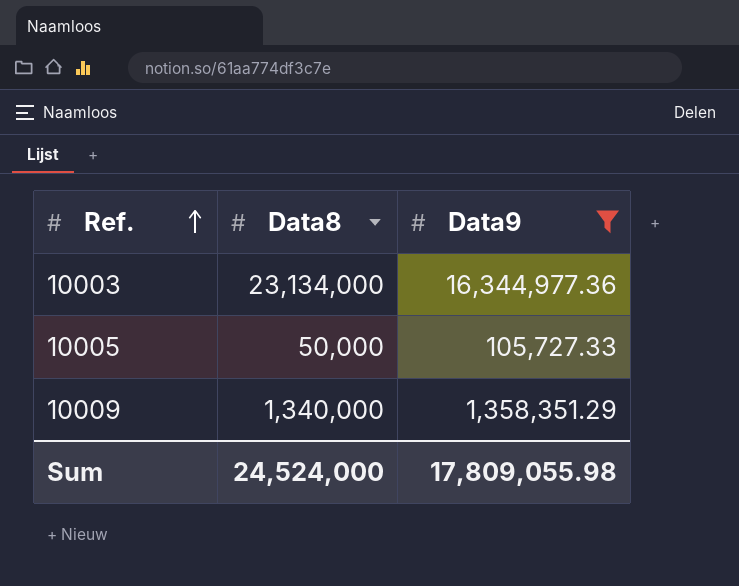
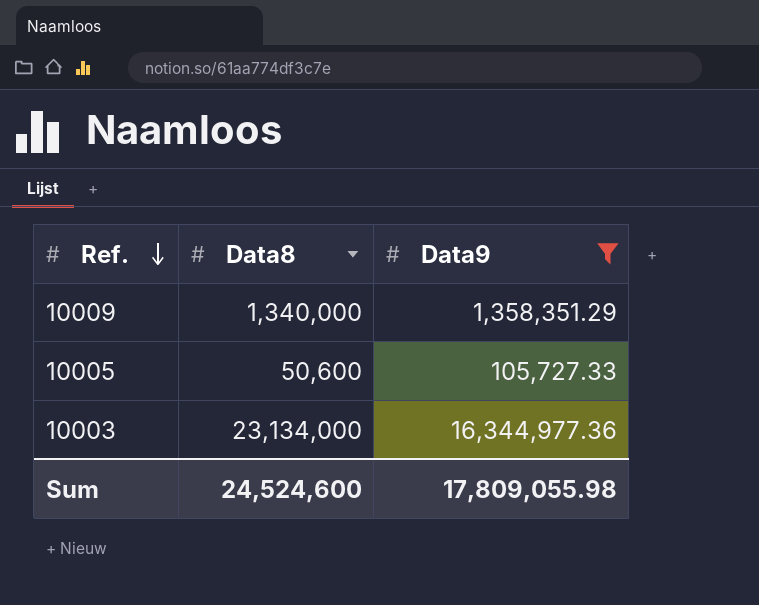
row order: Ref. ascending -> Ref. descending
10005 | Data8: 50,000 -> 50,600
Sum | Data8: 24,524,000 -> 24,524,600

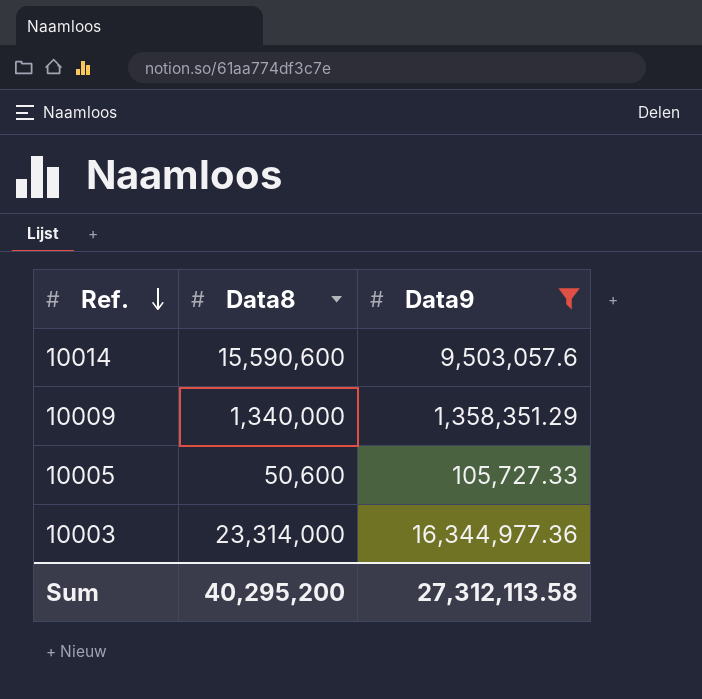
row 10014: none -> 15,590,600 | 9,503,057.6
10003 | Data8: 23,134,000 -> 23,314,000
Sum | Data8: 24,524,600 -> 40,295,200
Sum | Data9: 17,809,055.98 -> 27,312,113.58

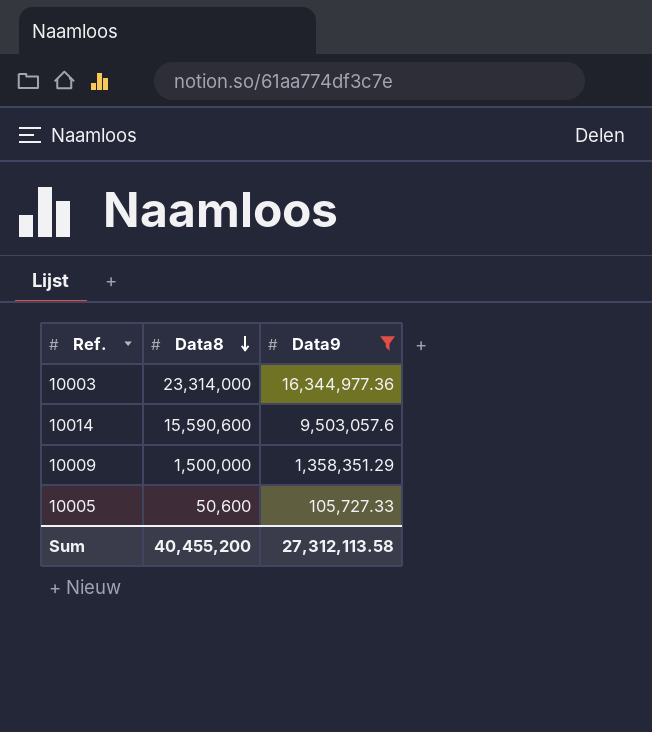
row order: Ref. descending -> Data8 descending
10009 | Data8: 1,340,000 -> 1,500,000
Sum | Data8: 40,295,200 -> 40,455,200

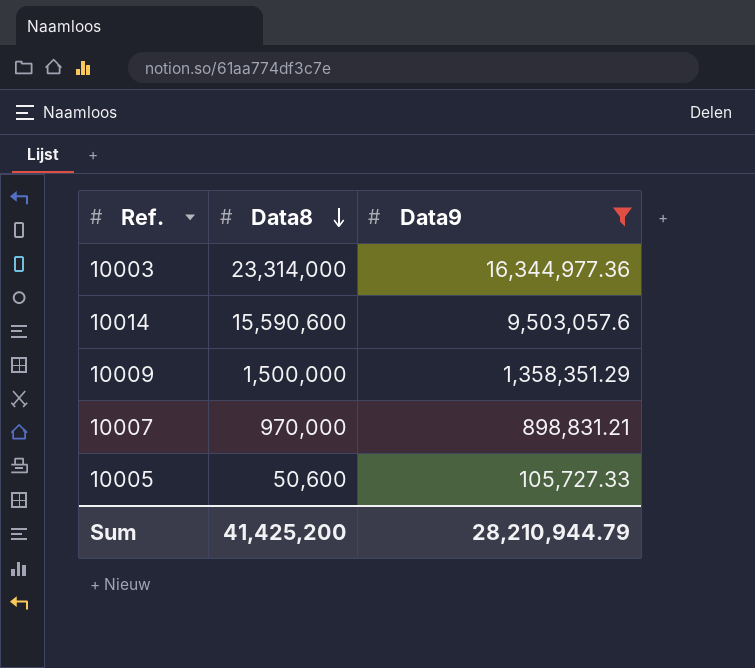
row 10007: none -> 970,000 | 898,831.21
Sum | Data8: 40,455,200 -> 41,425,200
Sum | Data9: 27,312,113.58 -> 28,210,944.79

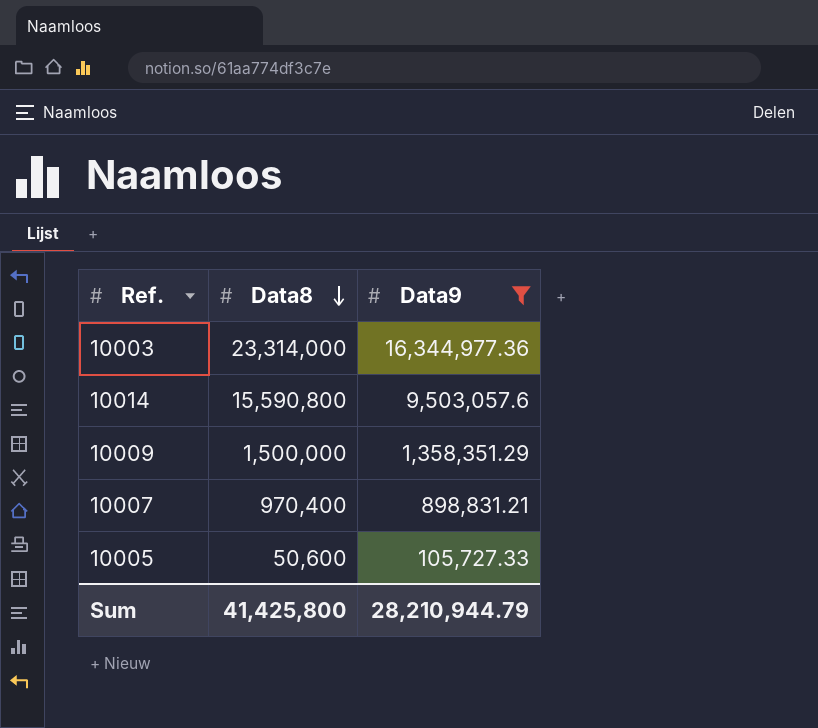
10014 | Data8: 15,590,600 -> 15,590,800
10007 | Data8: 970,000 -> 970,400
Sum | Data8: 41,425,200 -> 41,425,800

